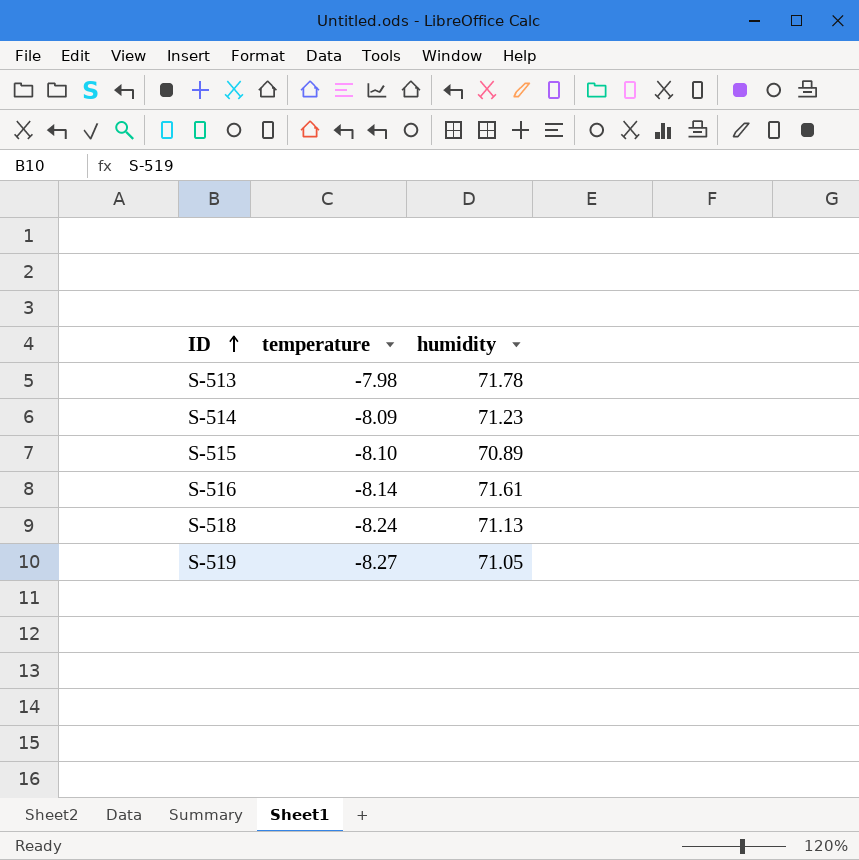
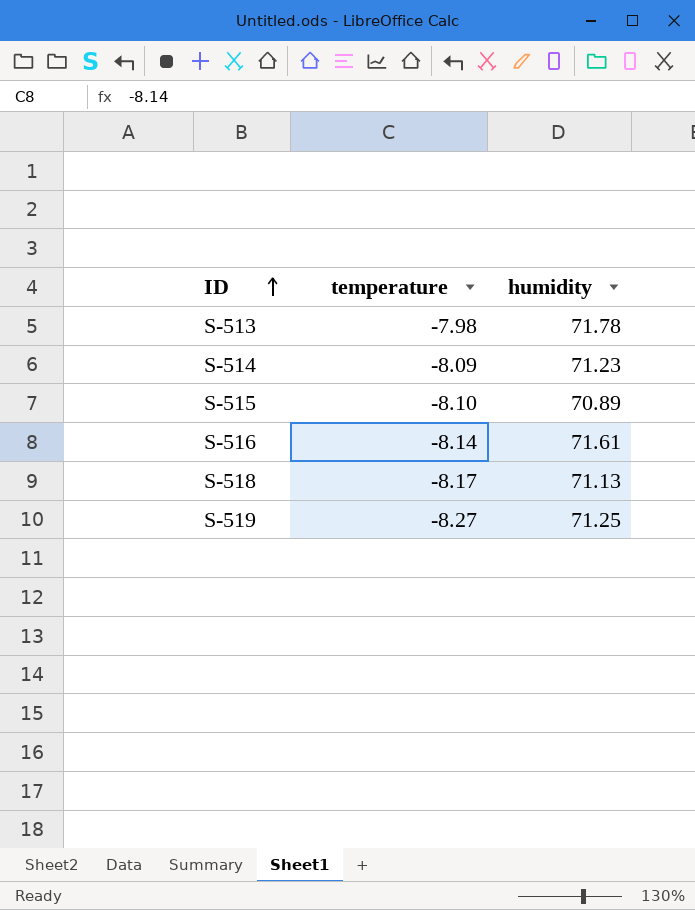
S-518 | temperature: -8.24 -> -8.17
S-519 | humidity: 71.05 -> 71.25

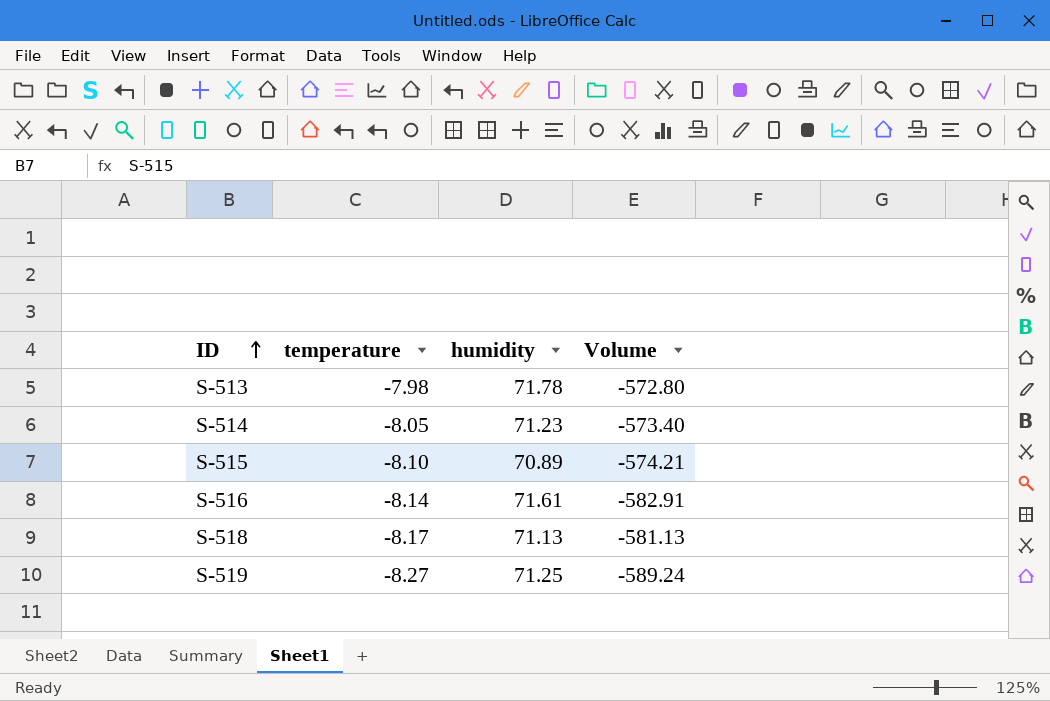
column Volume | formula: none -> [temperature] * [humidity]
S-514 | temperature: -8.09 -> -8.05

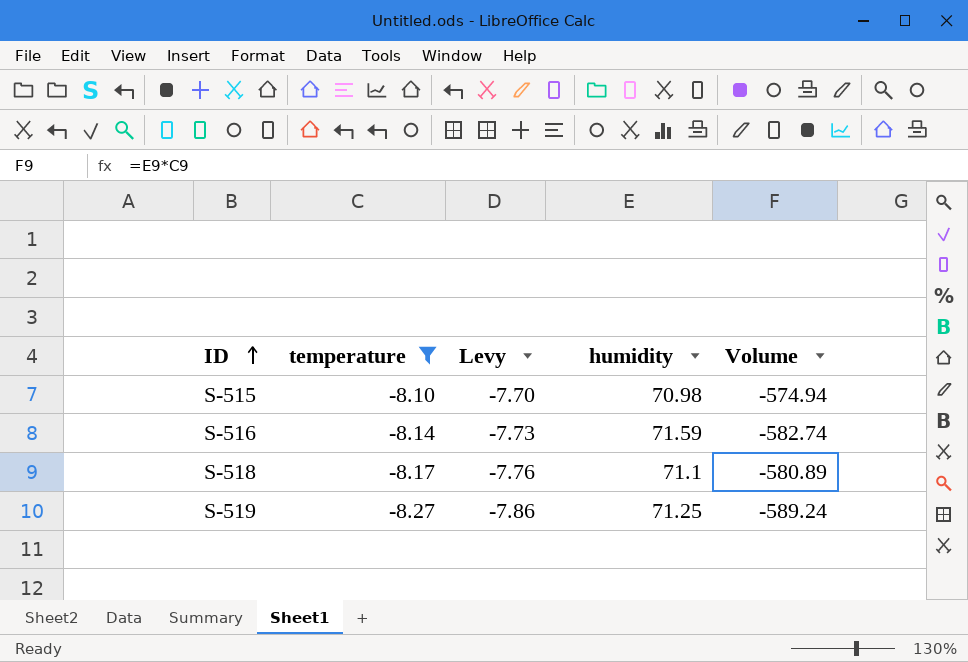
filter: none -> temperature <= -8.10
column Levy | formula: none -> [temperature] * 0.95
S-515 | humidity: 70.89 -> 70.98
S-515 | Volume: -574.21 -> -574.94
S-516 | humidity: 71.61 -> 71.59
S-516 | Volume: -582.91 -> -582.74
S-518 | humidity: 71.13 -> 71.1
S-518 | Volume: -581.13 -> -580.89

